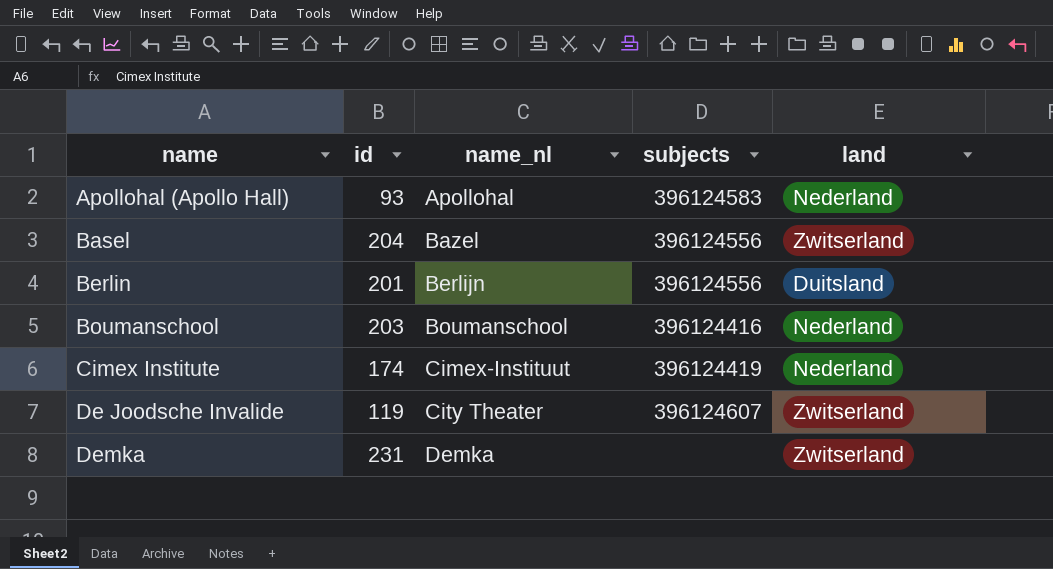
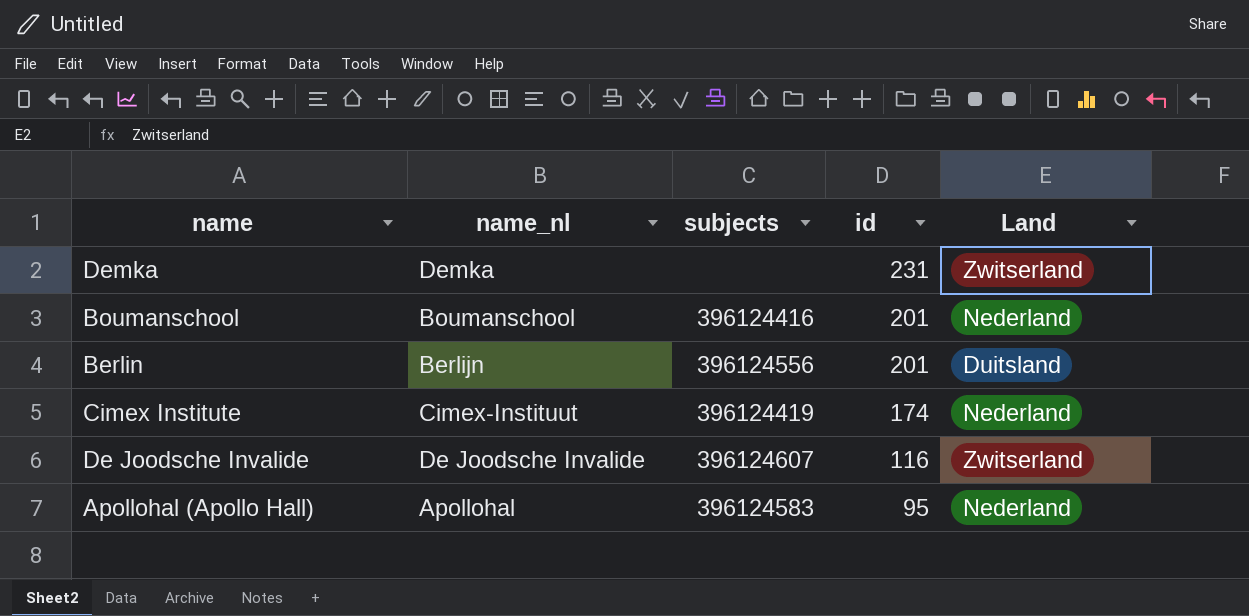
row order: name ascending -> id descending
column id | position: 2 -> 4
column name: land -> Land
row Basel: 204 | Bazel | 396124556 | Zwitserland -> none
Boumanschool | id: 203 -> 201
De Joodsche Invalide | name_nl: City Theater -> De Joodsche Invalide
De Joodsche Invalide | id: 119 -> 116
Apollohal (Apollo Hall) | id: 93 -> 95

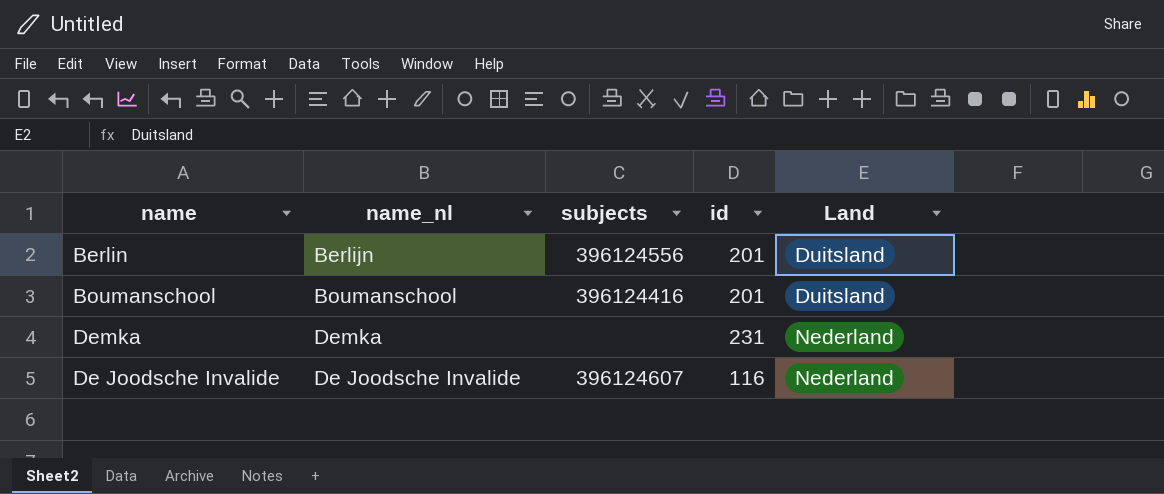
row order: id descending -> Land ascending
row Cimex Institute: Cimex-Instituut | 396124419 | 174 | Nederland -> none
row Apollohal (Apollo Hall): Apollohal | 396124583 | 95 | Nederland -> none
Boumanschool | Land: Nederland -> Duitsland
Demka | Land: Zwitserland -> Nederland
De Joodsche Invalide | Land: Zwitserland -> Nederland

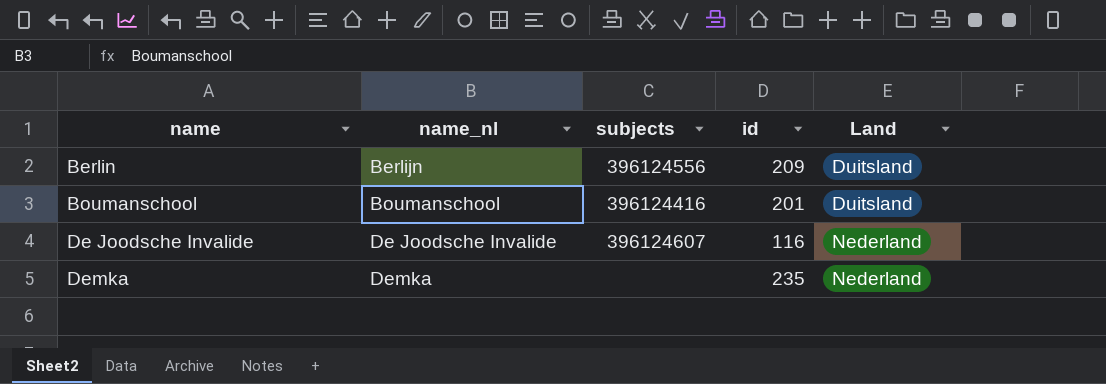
row order: Land ascending -> name ascending
Berlin | id: 201 -> 209
Demka | id: 231 -> 235

